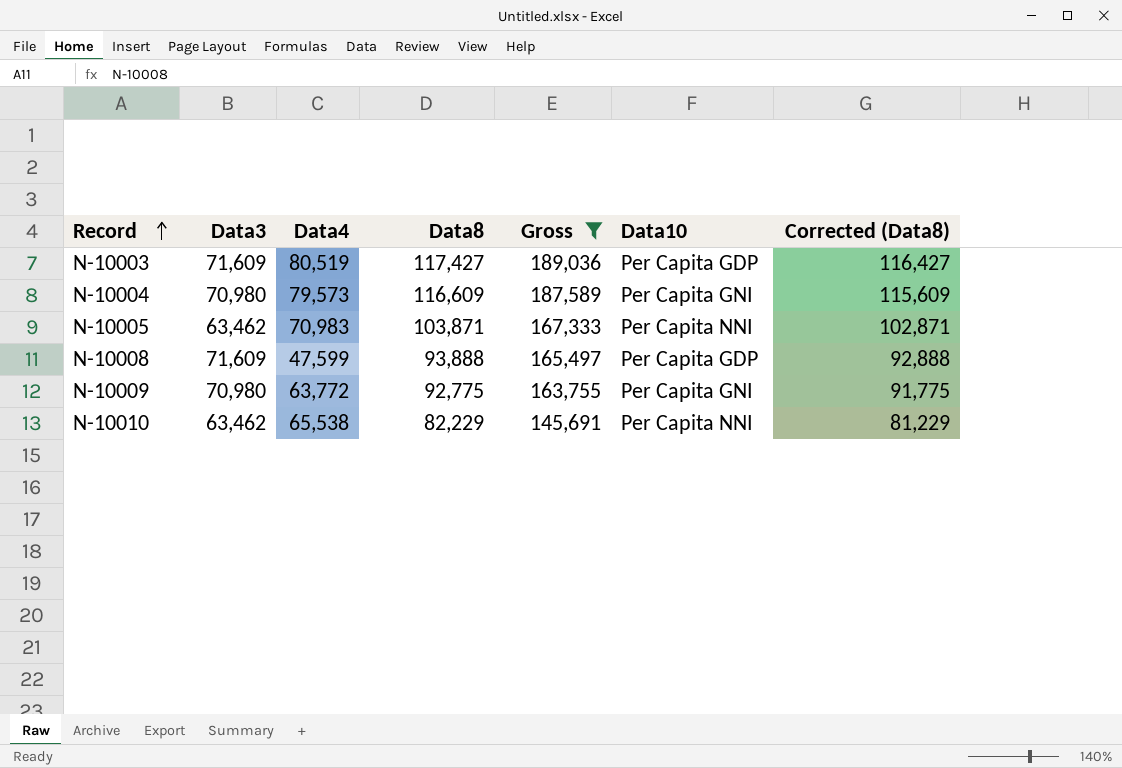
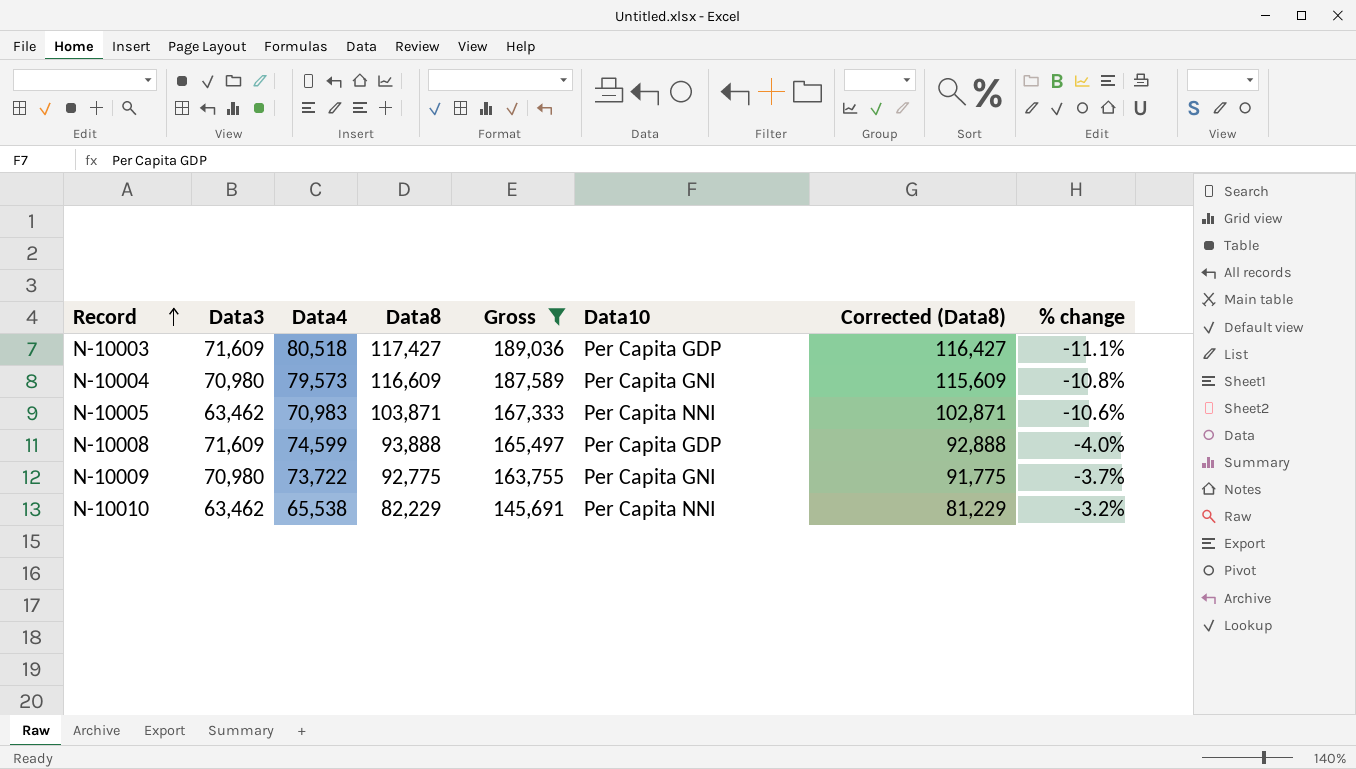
column % change | formula: none -> ([Data3] - [Data4]) / [Data4]
N-10003 | Data4: 80,519 -> 80,518
N-10008 | Data4: 47,599 -> 74,599
N-10009 | Data4: 63,772 -> 73,722

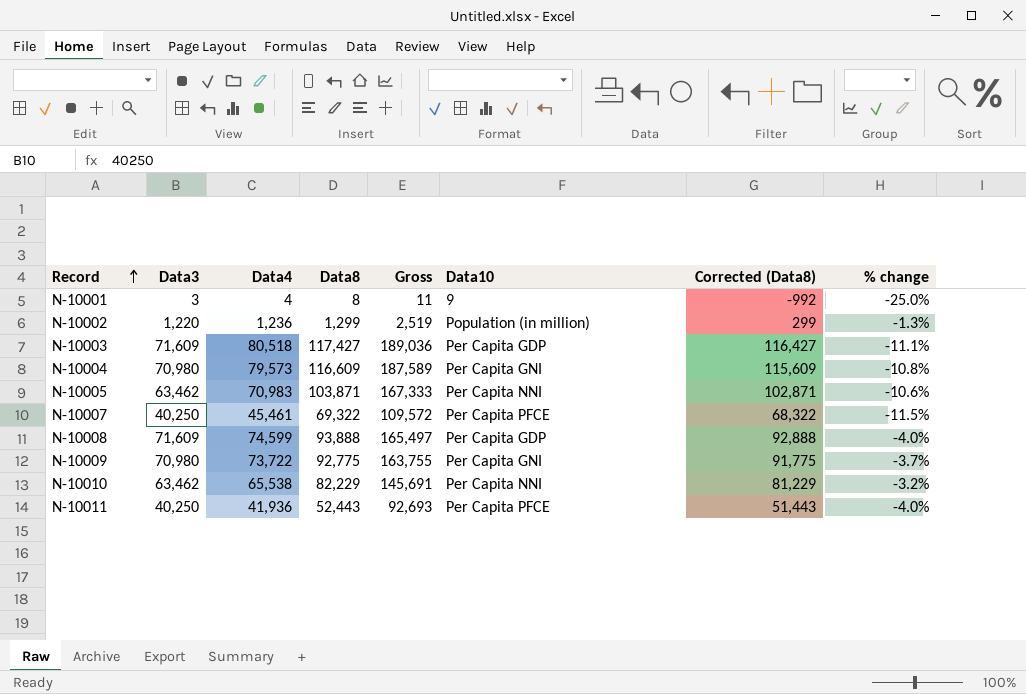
filter: Gross >= 145,691 -> none

